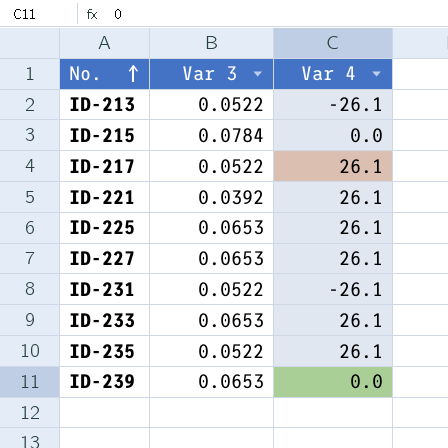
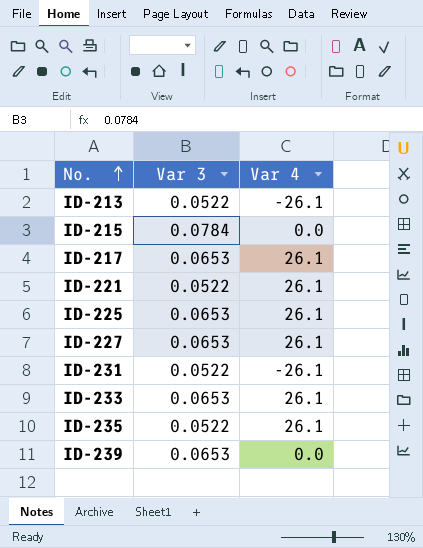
ID-217 | Var 3: 0.0522 -> 0.0653
ID-221 | Var 3: 0.0392 -> 0.0522

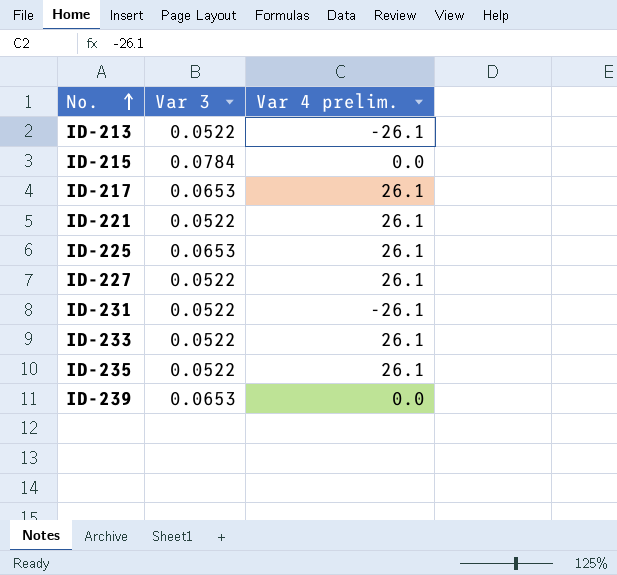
column name: Var 4 -> Var 4 prelim.
ID-227 | Var 3: 0.0653 -> 0.0522
ID-233 | Var 3: 0.0653 -> 0.0522

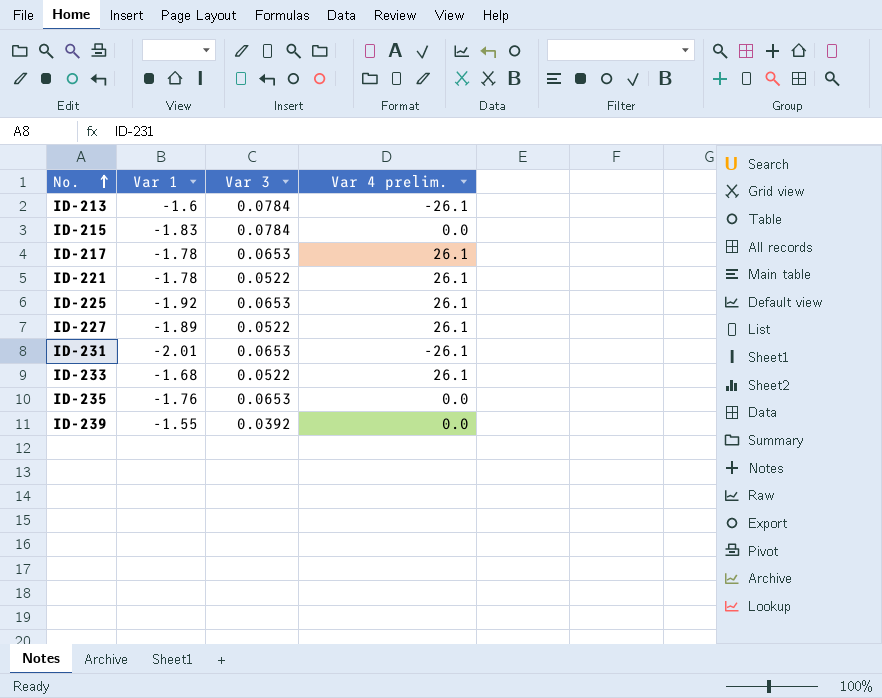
column Var 1 | position: none -> 2
ID-213 | Var 3: 0.0522 -> 0.0784
ID-231 | Var 3: 0.0522 -> 0.0653
ID-235 | Var 3: 0.0522 -> 0.0653
ID-235 | Var 4 prelim.: 26.1 -> 0.0
ID-239 | Var 3: 0.0653 -> 0.0392

